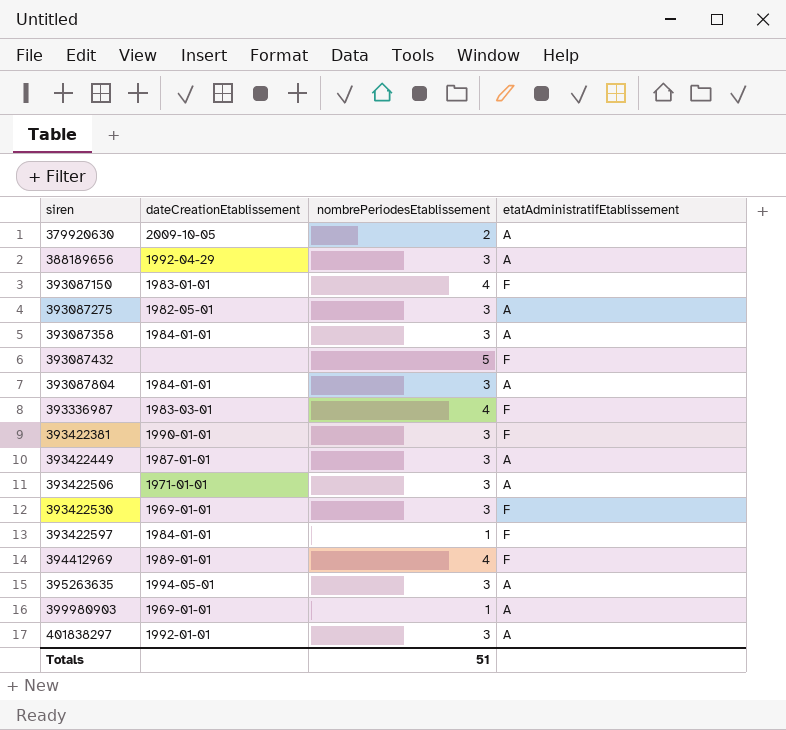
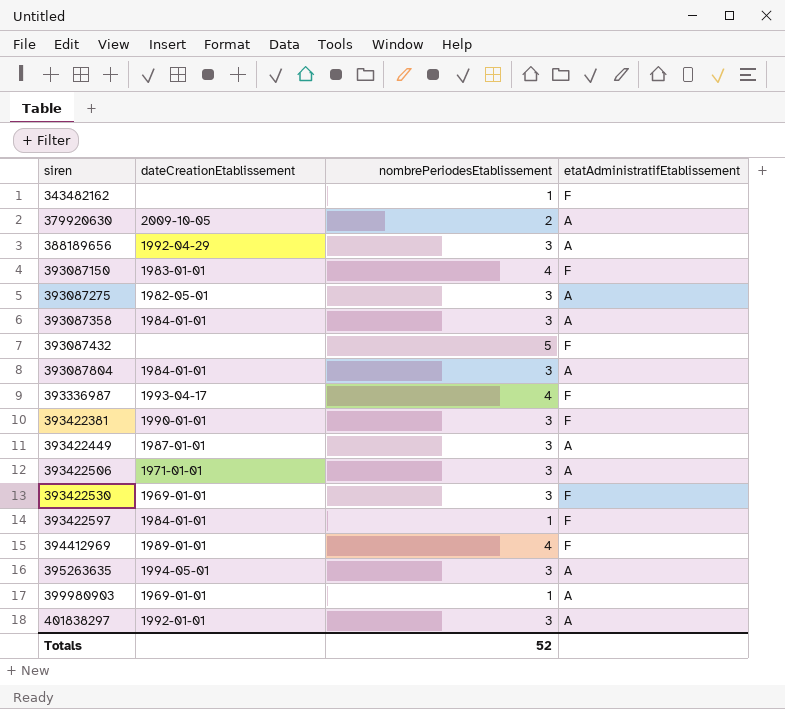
row 343482162: none -> none | 1 | F
393336987 | dateCreationEtablissement: 1983-03-01 -> 1993-04-17
Totals | nombrePeriodesEtablissement: 51 -> 52

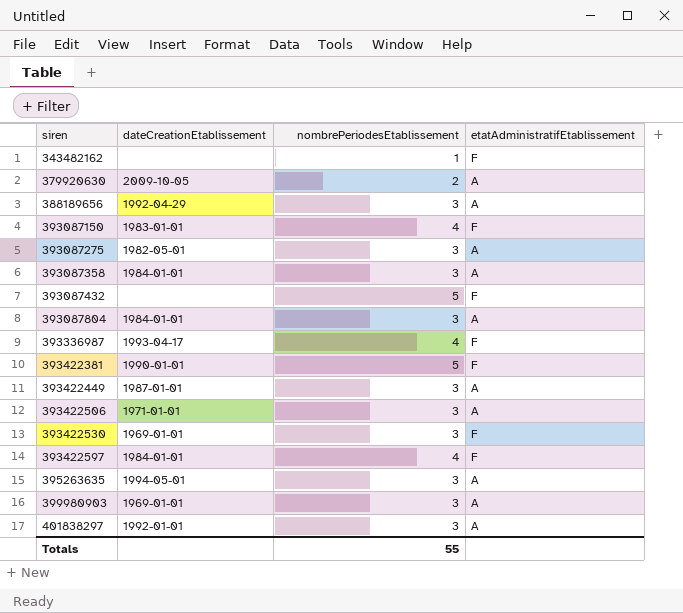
row 394412969: 1989-01-01 | 4 | F -> none
393422381 | nombrePeriodesEtablissement: 3 -> 5
393422597 | nombrePeriodesEtablissement: 1 -> 4
399980903 | nombrePeriodesEtablissement: 1 -> 3
Totals | nombrePeriodesEtablissement: 52 -> 55

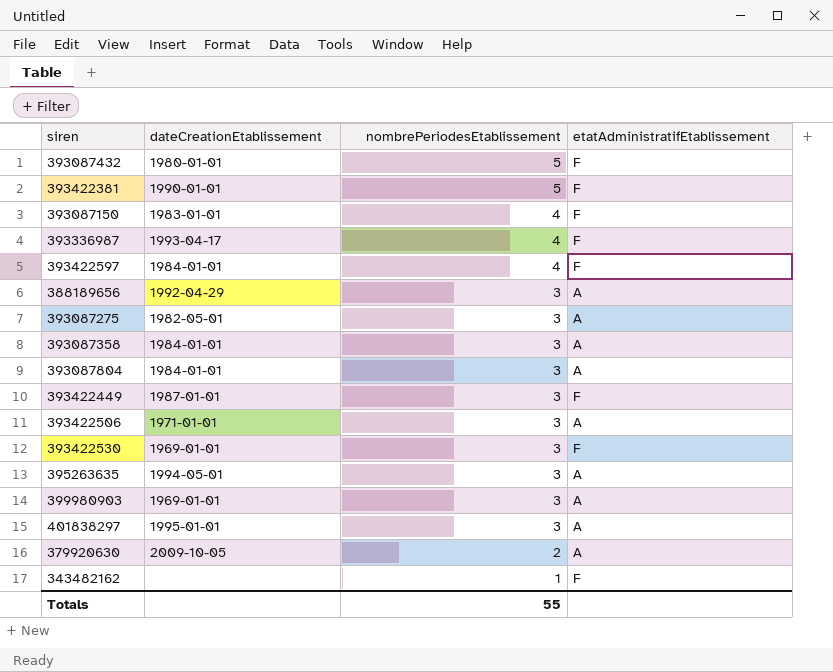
row order: siren ascending -> nombrePeriodesEtablissement descending
393087432 | dateCreationEtablissement: none -> 1980-01-01
393422449 | etatAdministratifEtablissement: A -> F
401838297 | dateCreationEtablissement: 1992-01-01 -> 1995-01-01

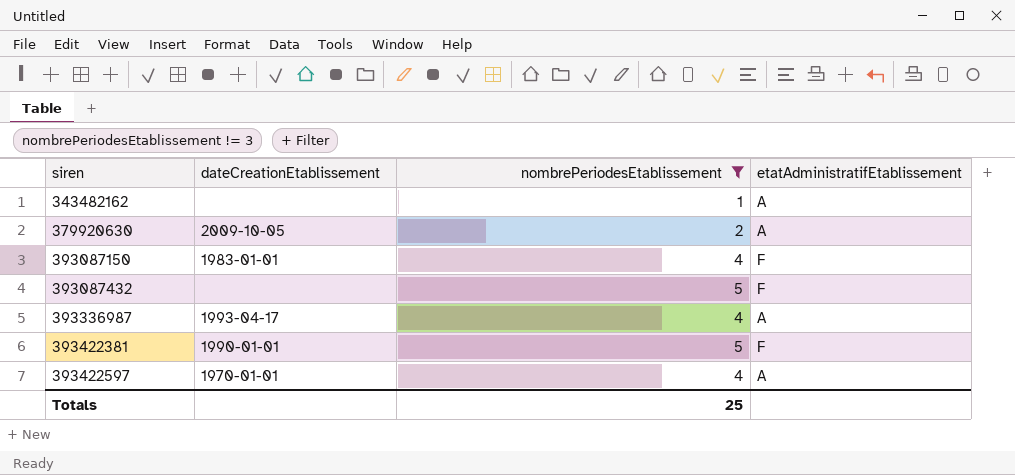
filter: none -> nombrePeriodesEtablissement != 3
row order: nombrePeriodesEtablissement descending -> siren ascending
343482162 | etatAdministratifEtablissement: F -> A
393087432 | dateCreationEtablissement: 1980-01-01 -> none
393336987 | etatAdministratifEtablissement: F -> A
393422597 | dateCreationEtablissement: 1984-01-01 -> 1970-01-01
393422597 | etatAdministratifEtablissement: F -> A
Totals | nombrePeriodesEtablissement: 55 -> 25

